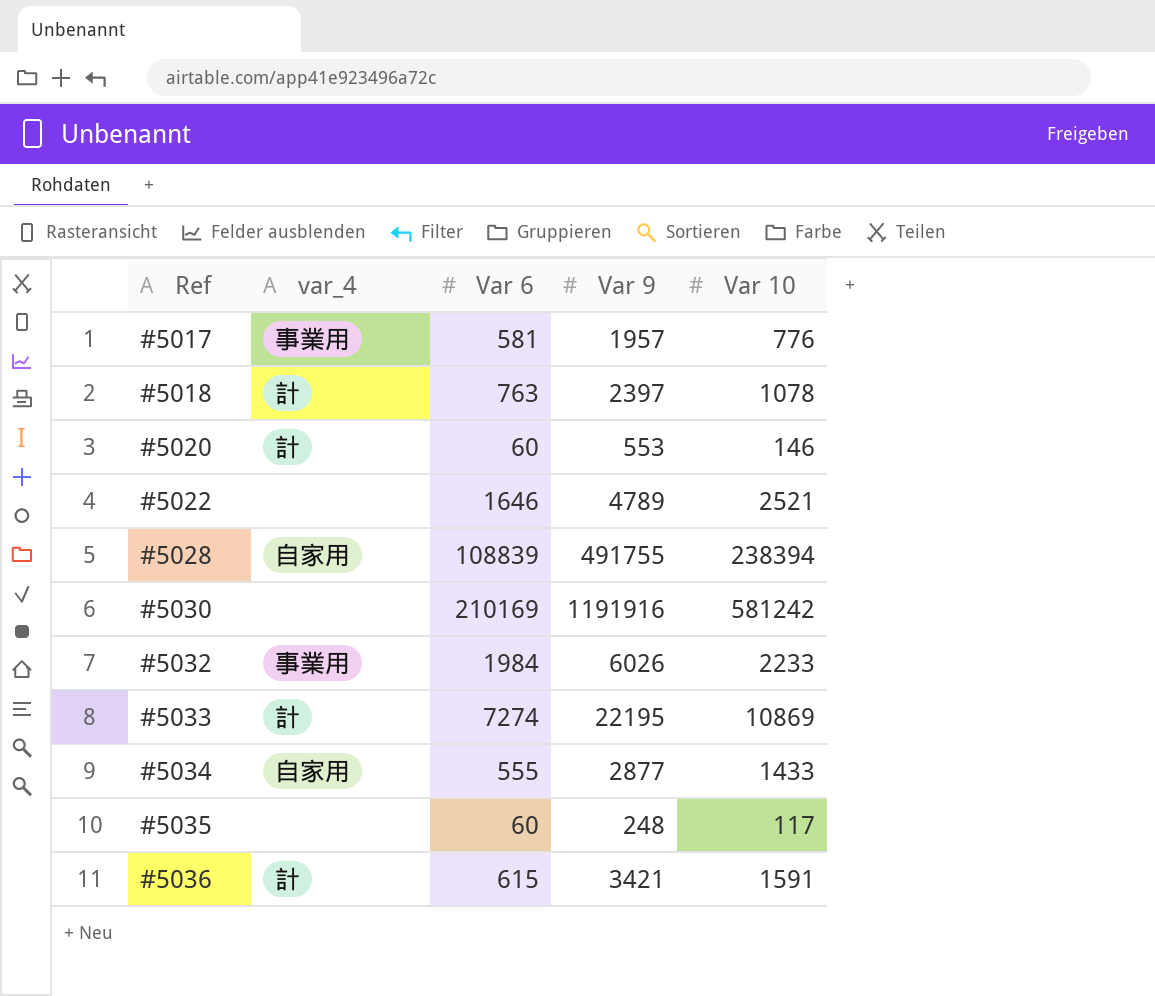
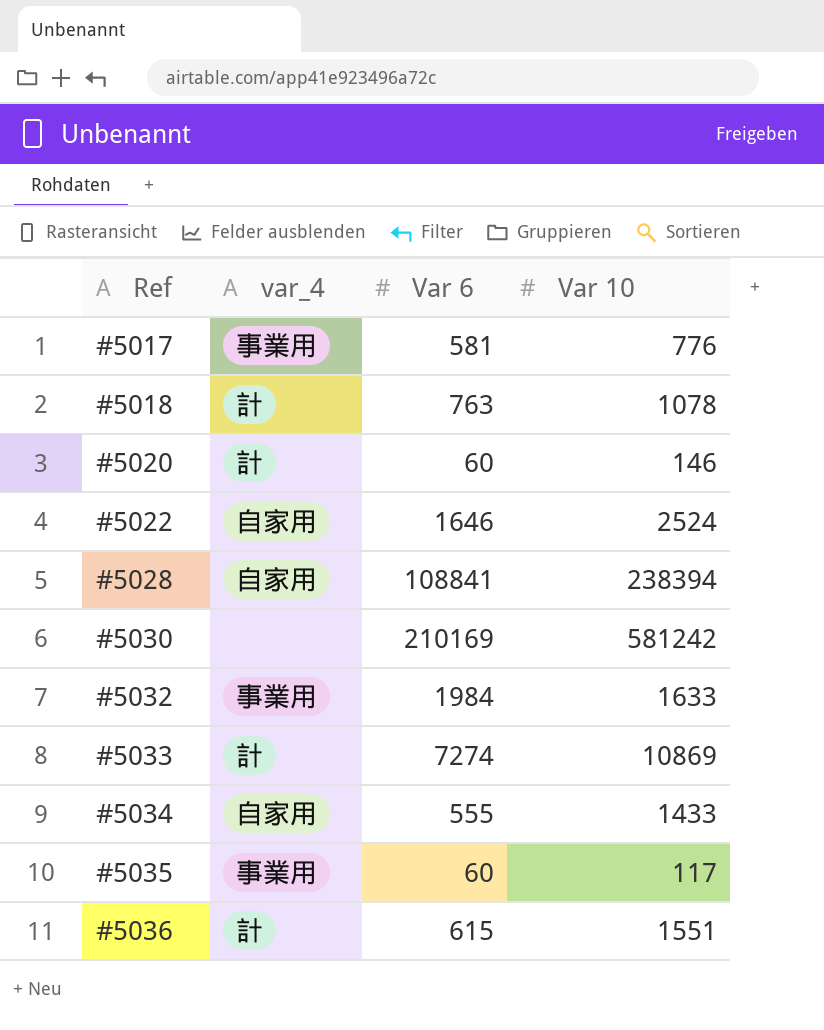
column Var 9 | position: 4 -> none
#5022 | var_4: none -> 自家用
#5022 | Var 10: 2521 -> 2524
#5028 | Var 6: 108839 -> 108841
#5032 | Var 10: 2233 -> 1633
#5035 | var_4: none -> 事業用
#5036 | Var 10: 1591 -> 1551

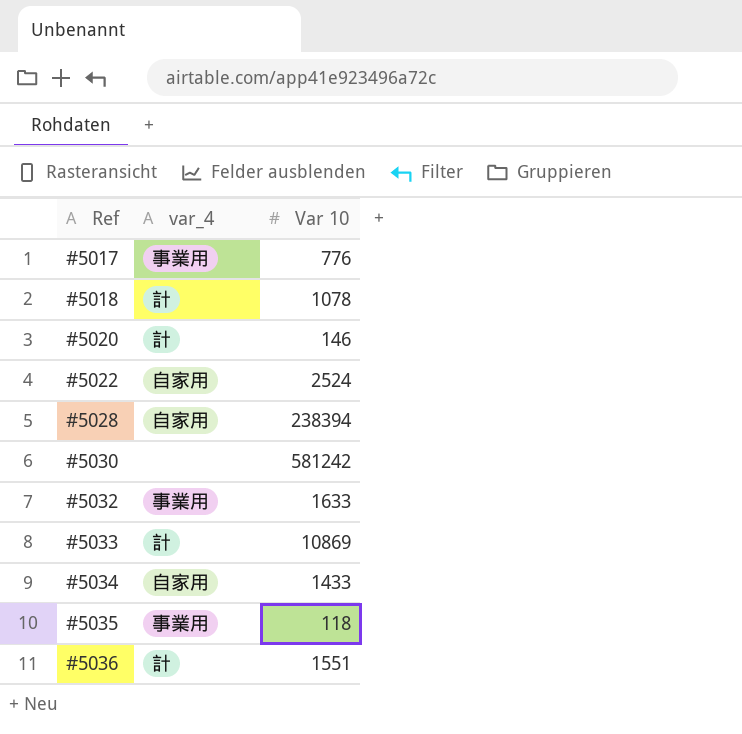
column Var 6 | position: 3 -> none
#5035 | Var 10: 117 -> 118

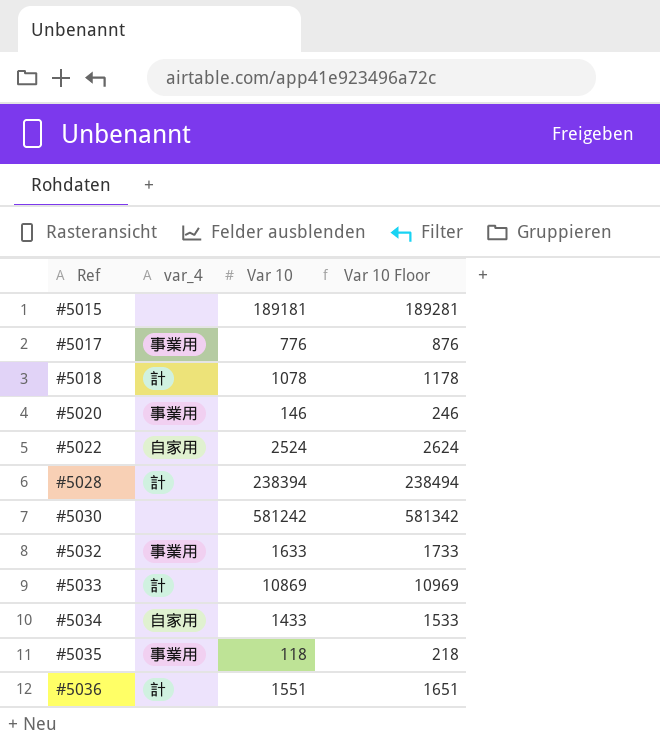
column Var 10 Floor | formula: none -> [Var 10] + 100
row #5015: none -> none | 189181 | 189281
#5020 | var_4: 計 -> 事業用
#5028 | var_4: 自家用 -> 計

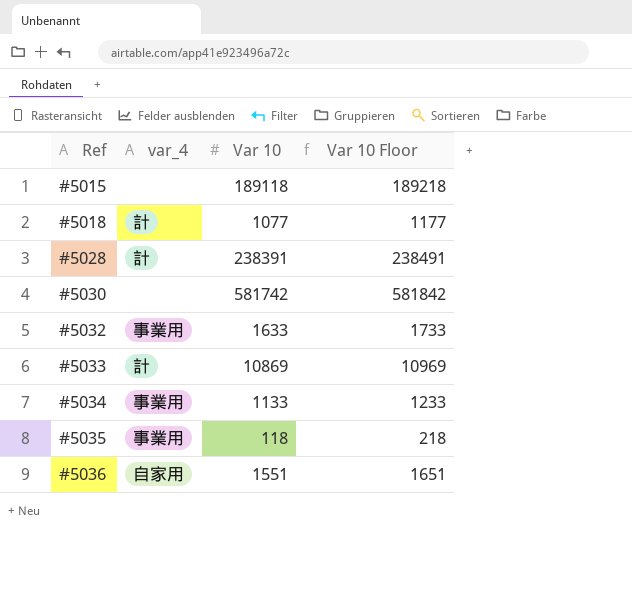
row #5017: 事業用 | 776 | 876 -> none
row #5020: 事業用 | 146 | 246 -> none
row #5022: 自家用 | 2524 | 2624 -> none
#5015 | Var 10: 189181 -> 189118
#5015 | Var 10 Floor: 189281 -> 189218
#5018 | Var 10: 1078 -> 1077
#5018 | Var 10 Floor: 1178 -> 1177
#5028 | Var 10: 238394 -> 238391
#5028 | Var 10 Floor: 238494 -> 238491
#5030 | Var 10: 581242 -> 581742
#5030 | Var 10 Floor: 581342 -> 581842
#5034 | var_4: 自家用 -> 事業用
#5034 | Var 10: 1433 -> 1133
#5034 | Var 10 Floor: 1533 -> 1233
#5036 | var_4: 計 -> 自家用

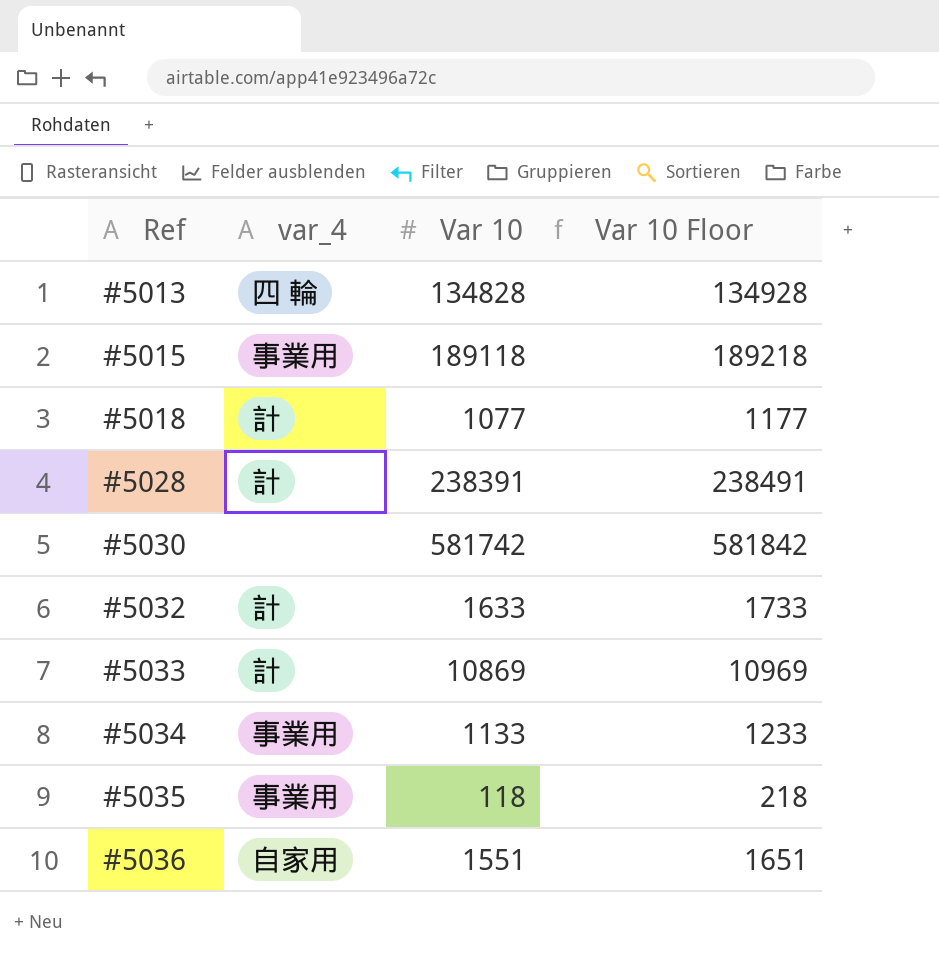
row #5013: none -> 四 輪 | 134828 | 134928
#5015 | var_4: none -> 事業用
#5032 | var_4: 事業用 -> 計

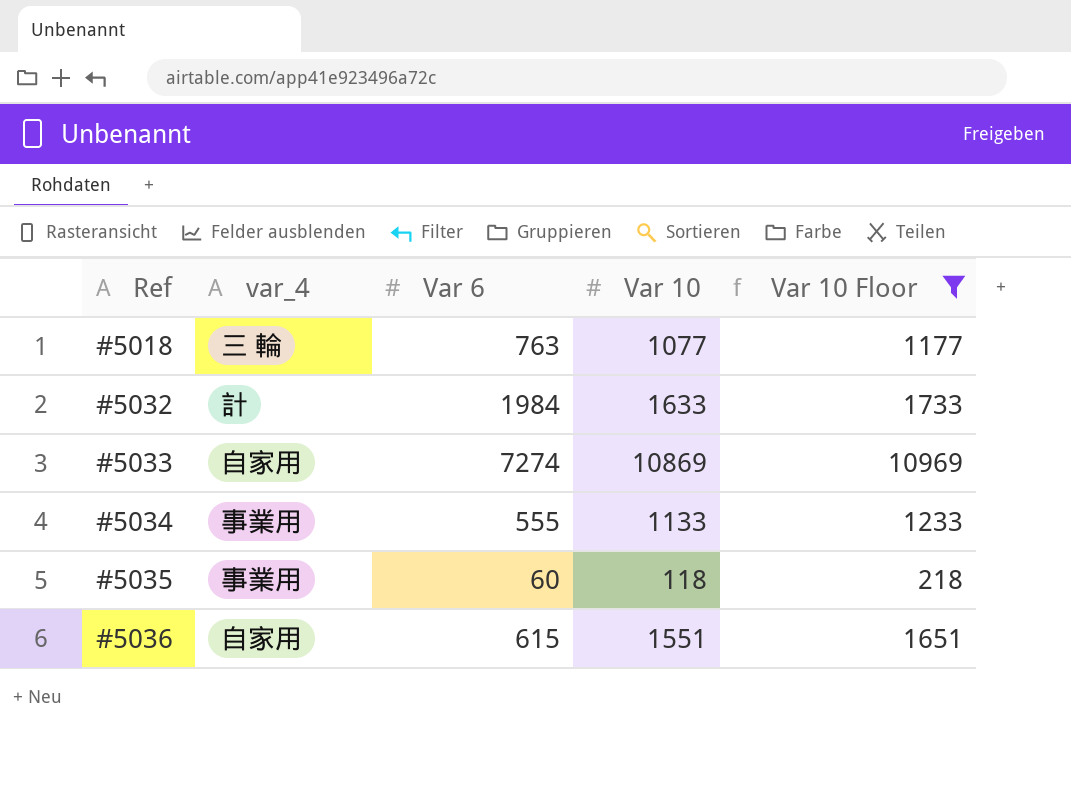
filter: none -> Var 10 Floor <= 10969
column Var 6 | position: none -> 3
#5018 | var_4: 計 -> 三 輪
#5033 | var_4: 計 -> 自家用

